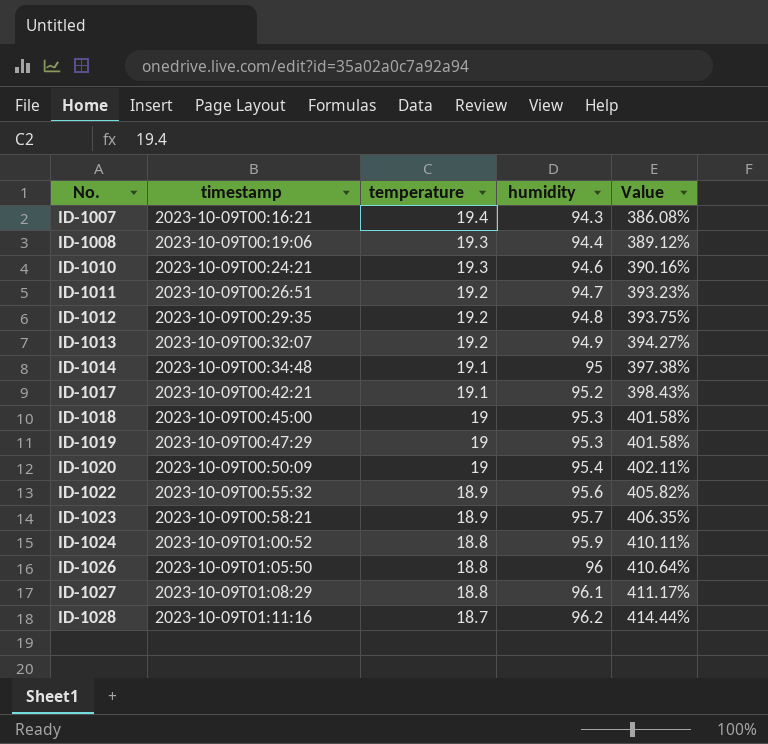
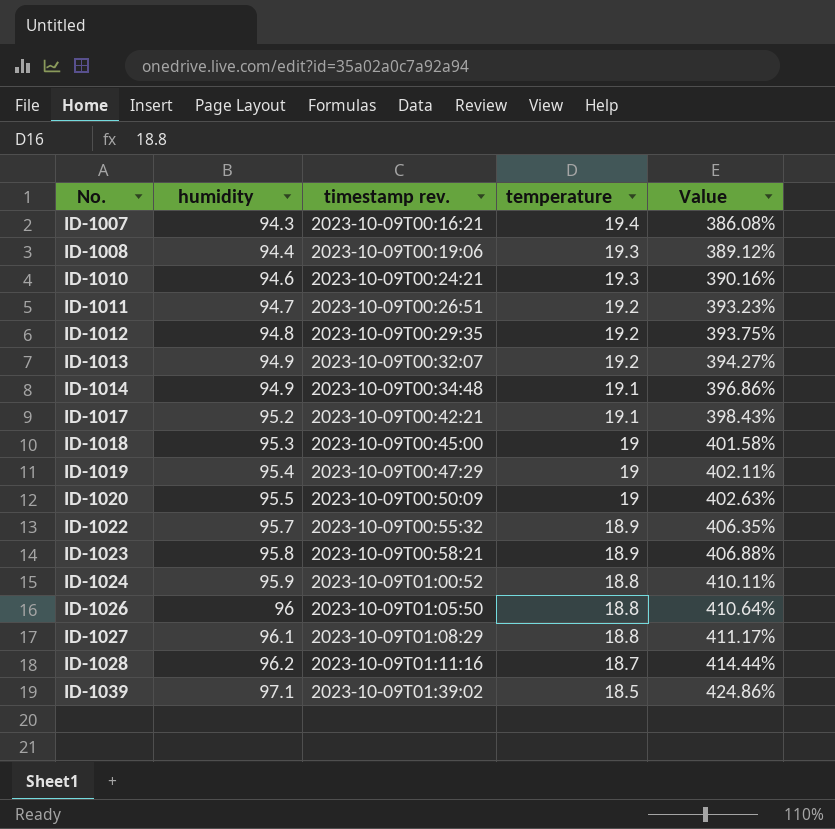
column humidity | position: 4 -> 2
column name: timestamp -> timestamp rev.
ID-1014 | humidity: 95 -> 94.9
ID-1014 | Value: 397.38% -> 396.86%
ID-1019 | humidity: 95.3 -> 95.4
ID-1019 | Value: 401.58% -> 402.11%
ID-1020 | humidity: 95.4 -> 95.5
ID-1020 | Value: 402.11% -> 402.63%
ID-1022 | humidity: 95.6 -> 95.7
ID-1022 | Value: 405.82% -> 406.35%
ID-1023 | humidity: 95.7 -> 95.8
ID-1023 | Value: 406.35% -> 406.88%
row ID-1039: none -> 97.1 | 2023-10-09T01:39:02 | 18.5 | 424.86%

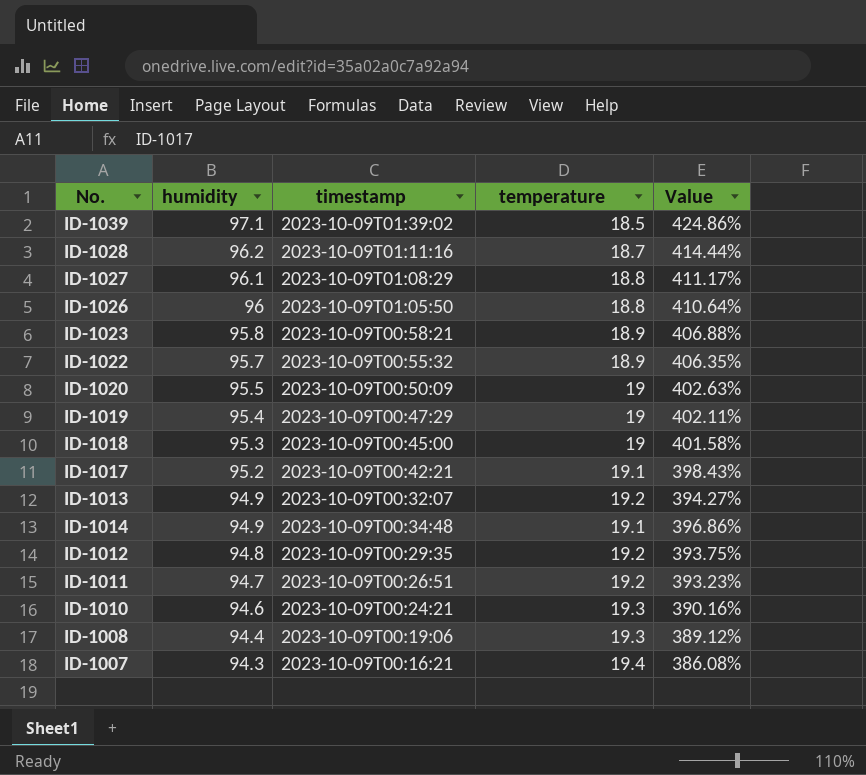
row order: No. ascending -> humidity descending
column name: timestamp rev. -> timestamp
row ID-1024: 95.9 | 2023-10-09T01:00:52 | 18.8 | 410.11% -> none

